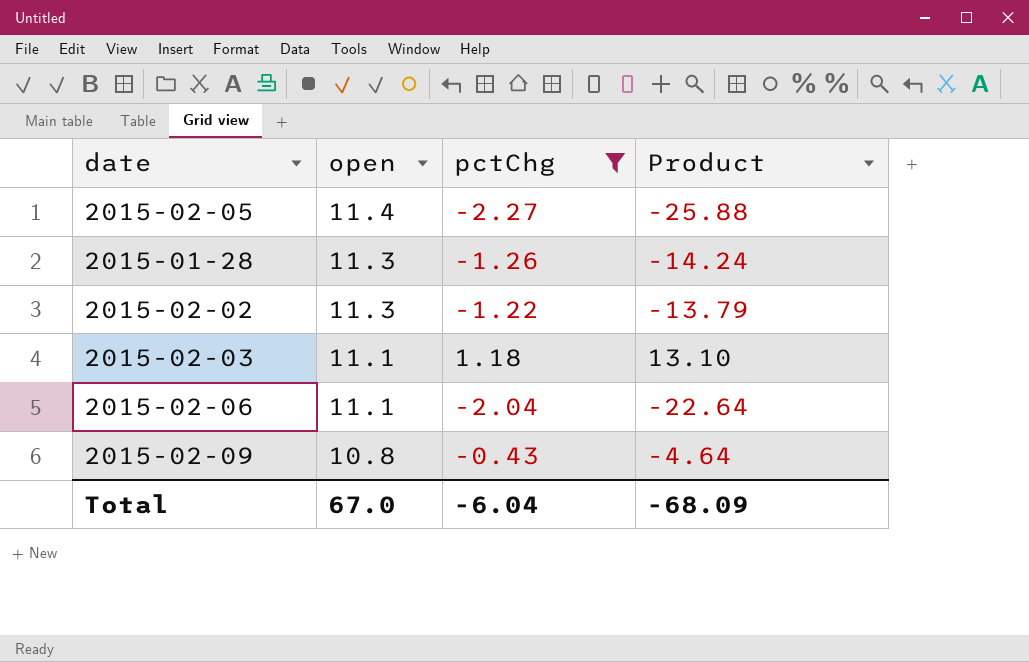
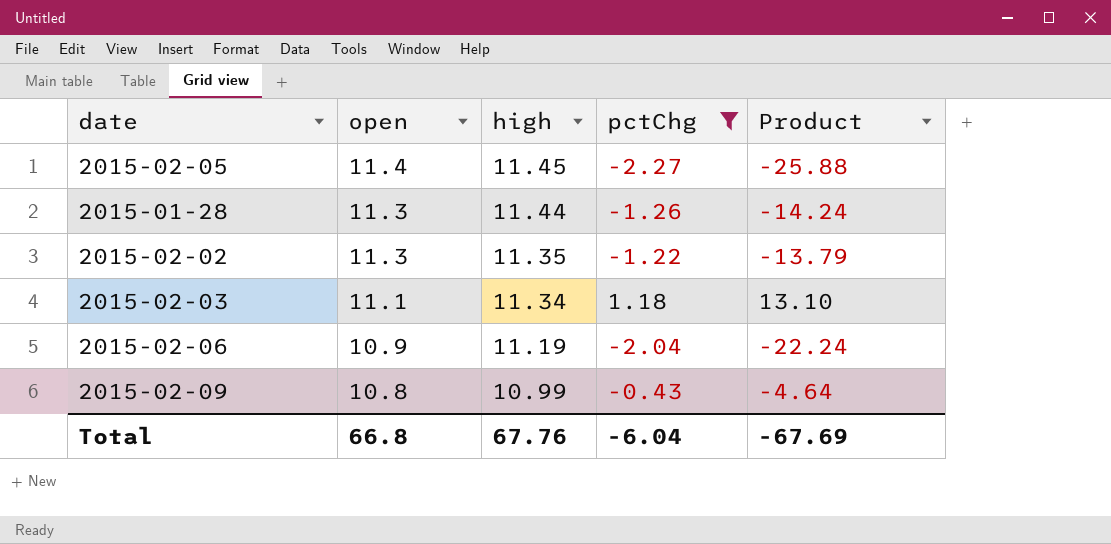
column high | position: none -> 3
2015-02-06 | open: 11.1 -> 10.9
2015-02-06 | Product: -22.64 -> -22.24
Total | open: 67.0 -> 66.8
Total | Product: -68.09 -> -67.69

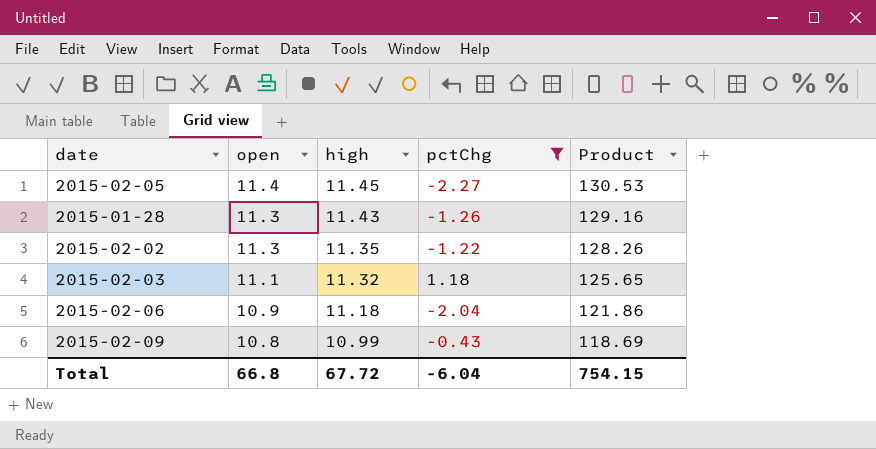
column Product | formula: [open] * [pctChg] -> [open] * [high]
2015-01-28 | high: 11.44 -> 11.43
2015-02-03 | high: 11.34 -> 11.32
2015-02-06 | high: 11.19 -> 11.18
Total | high: 67.76 -> 67.72
Total | Product: -67.69 -> 754.15

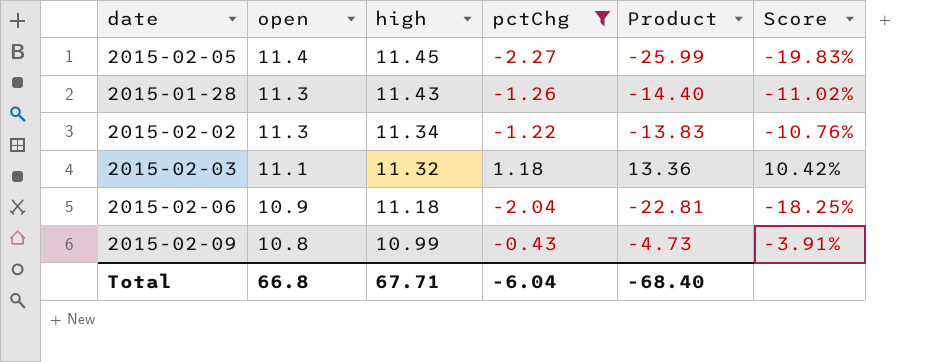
column Product | formula: [open] * [high] -> [high] * [pctChg]
column Score | formula: none -> [pctChg] / [high]
2015-02-02 | high: 11.35 -> 11.34
Total | high: 67.72 -> 67.71
Total | Product: 754.15 -> -68.40

